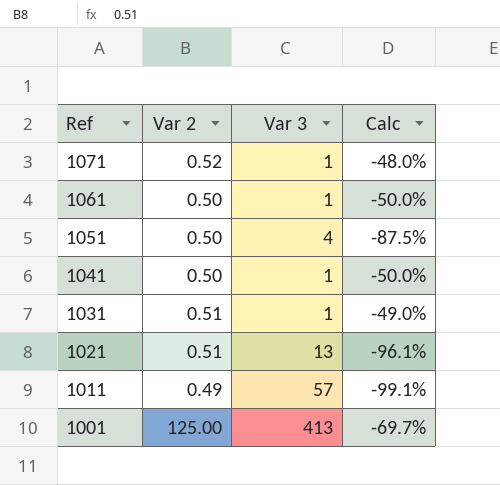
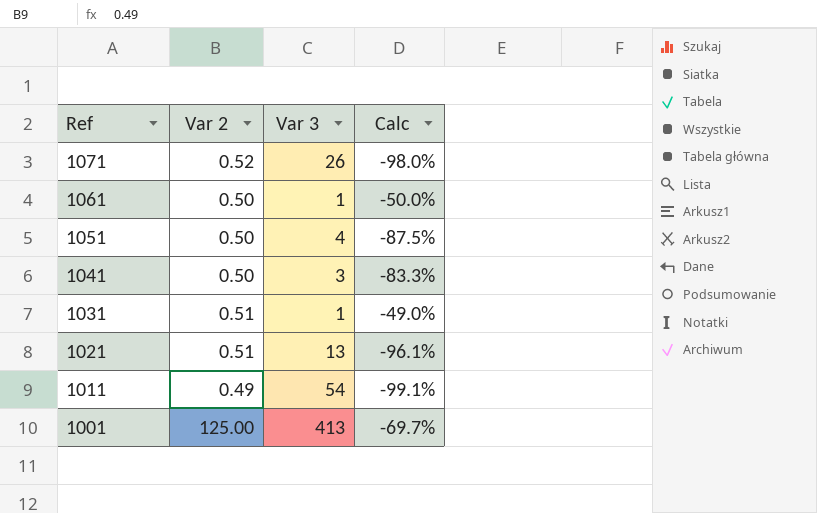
1071 | Var 3: 1 -> 26
1071 | Calc: -48.0% -> -98.0%
1041 | Var 3: 1 -> 3
1041 | Calc: -50.0% -> -83.3%
1011 | Var 3: 57 -> 54

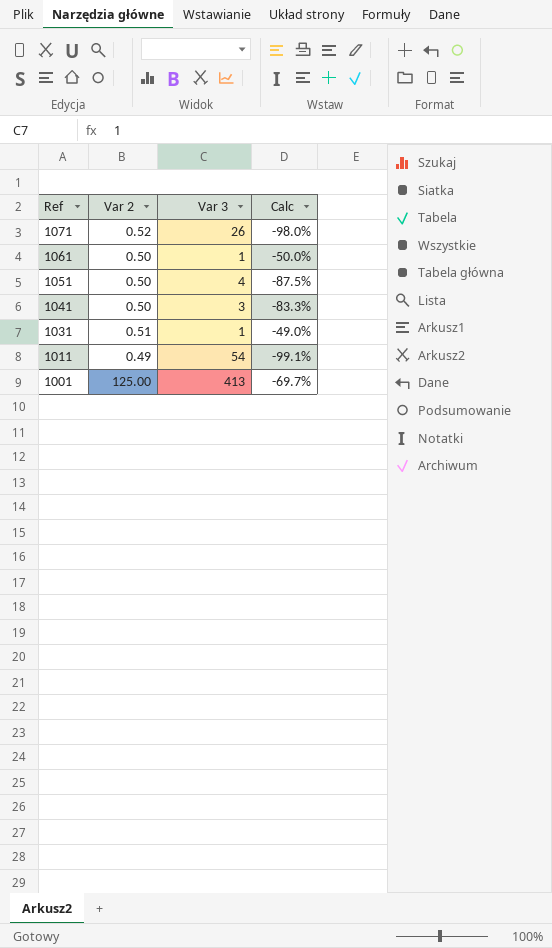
row 1021: 0.51 | 13 | -96.1% -> none

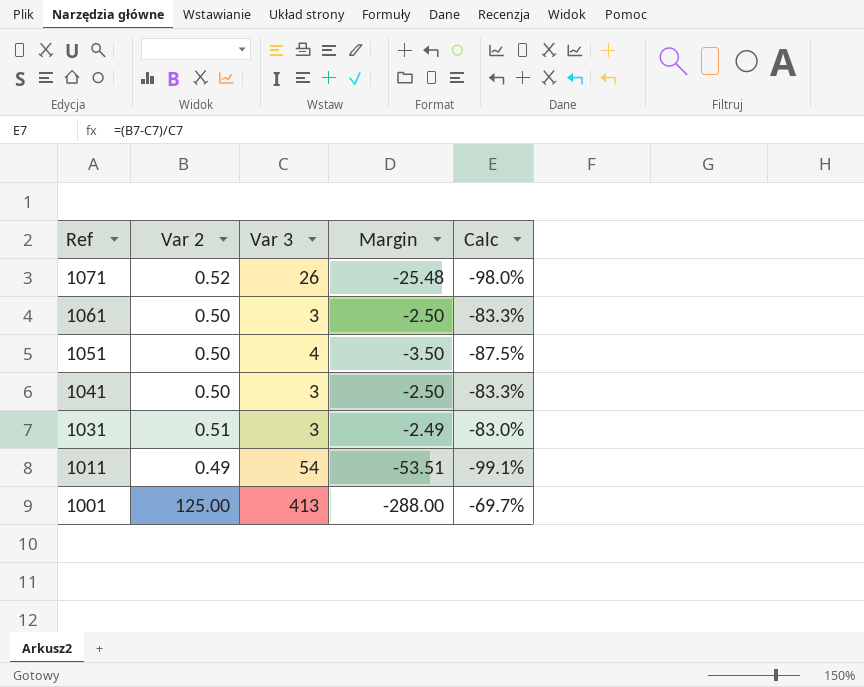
column Margin | formula: none -> [Var 2] - [Var 3]
1061 | Var 3: 1 -> 3
1061 | Calc: -50.0% -> -83.3%
1031 | Var 3: 1 -> 3
1031 | Calc: -49.0% -> -83.0%

